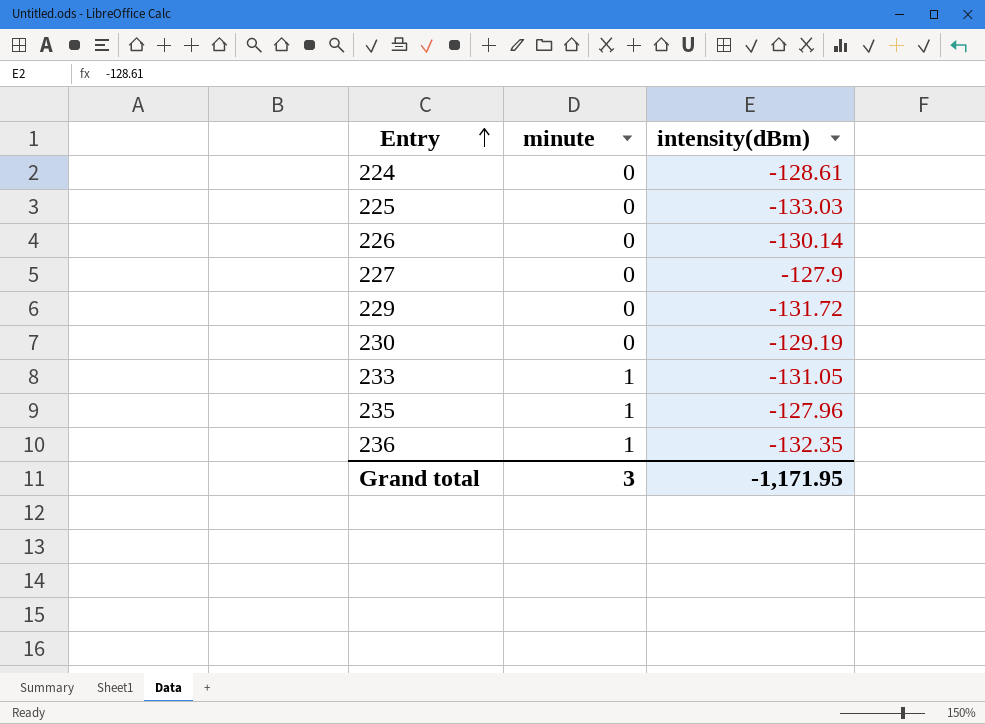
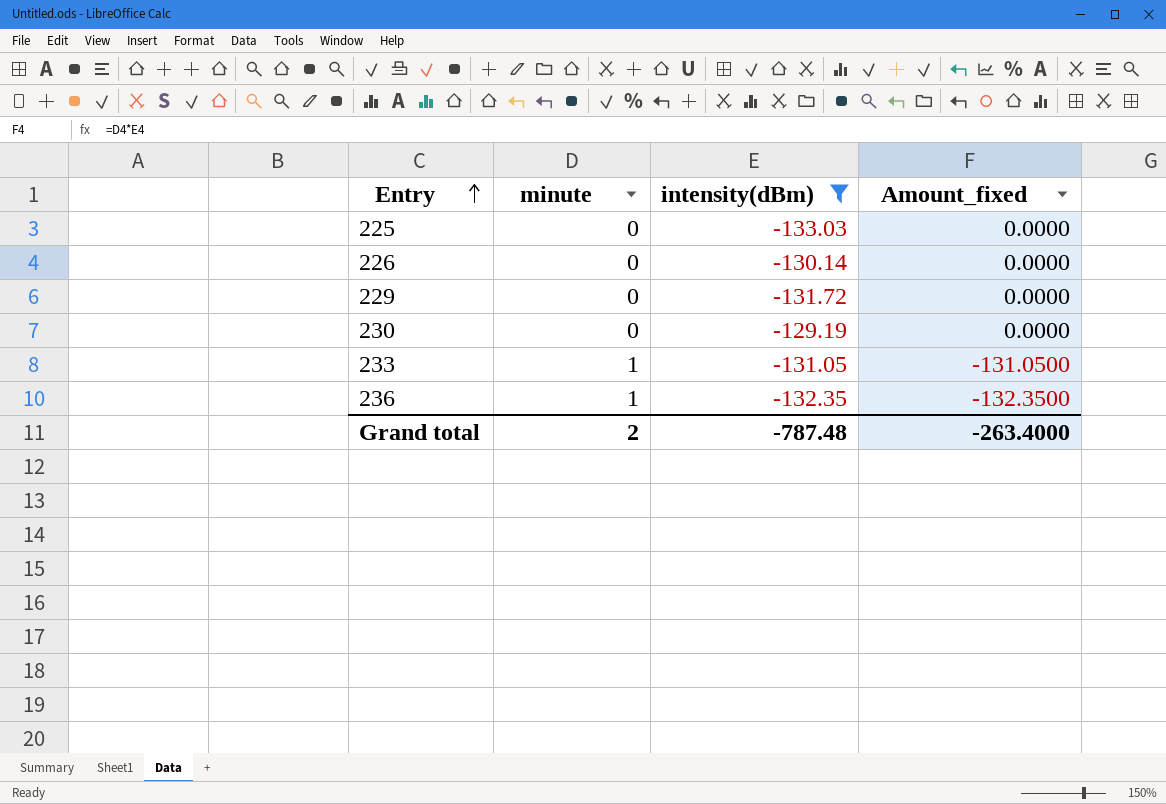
filter: none -> intensity(dBm) <= -129.19
column Amount_fixed | formula: none -> [minute] * [intensity(dBm)]
Grand total | minute: 3 -> 2
Grand total | intensity(dBm): -1,171.95 -> -787.48

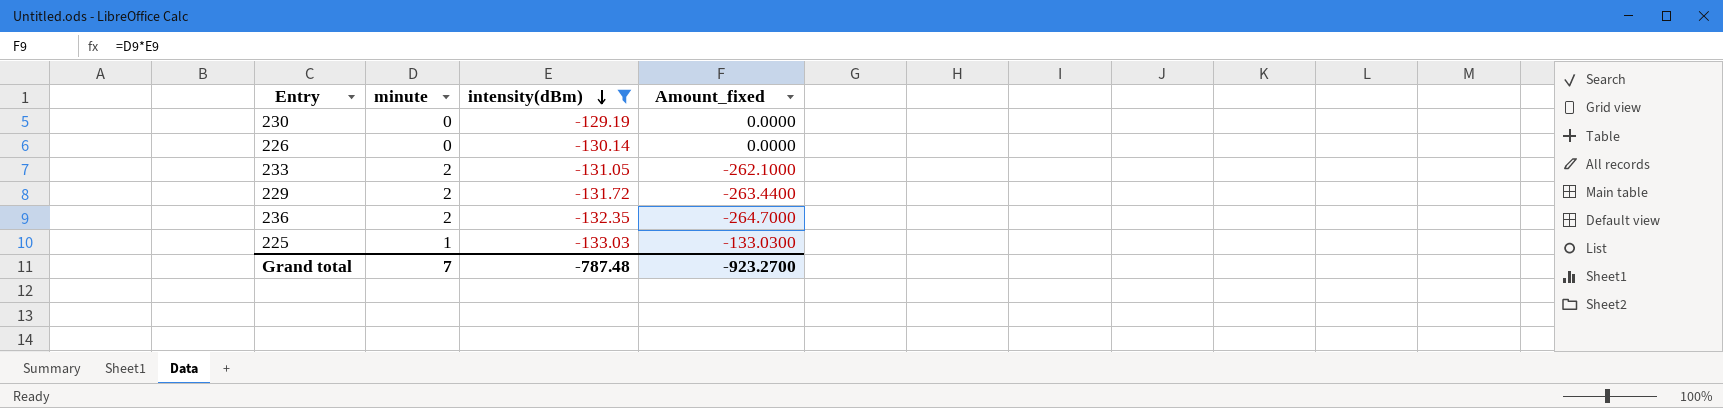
row order: Entry ascending -> intensity(dBm) descending
233 | minute: 1 -> 2
233 | Amount_fixed: -131.0500 -> -262.1000
229 | minute: 0 -> 2
229 | Amount_fixed: 0.0000 -> -263.4400
236 | minute: 1 -> 2
236 | Amount_fixed: -132.3500 -> -264.7000
225 | minute: 0 -> 1
225 | Amount_fixed: 0.0000 -> -133.0300
Grand total | minute: 2 -> 7
Grand total | Amount_fixed: -263.4000 -> -923.2700

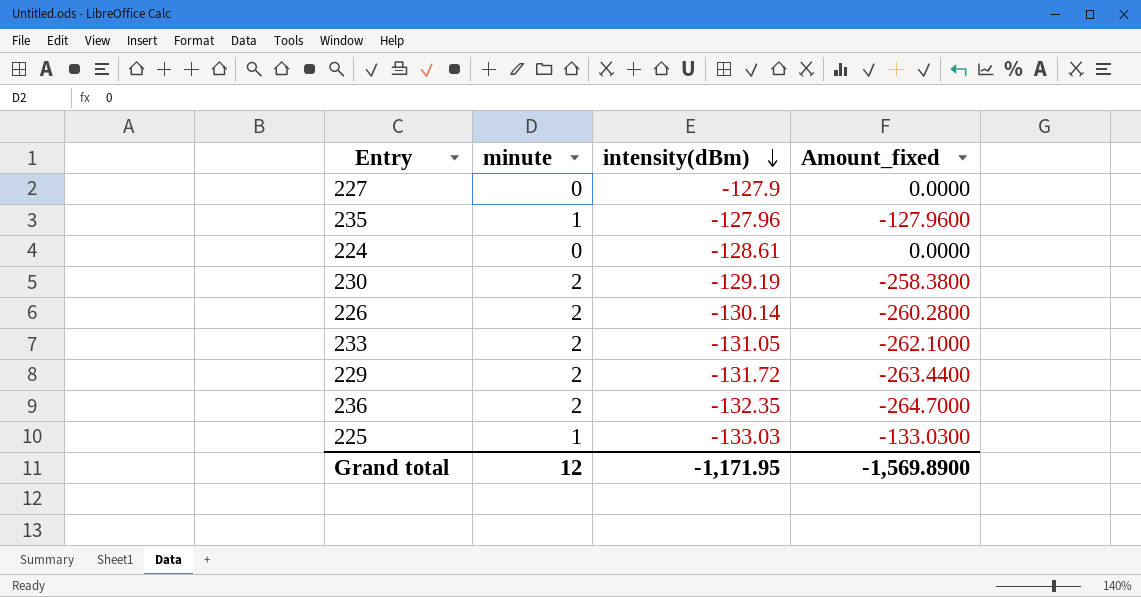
filter: intensity(dBm) <= -129.19 -> none
230 | minute: 0 -> 2
230 | Amount_fixed: 0.0000 -> -258.3800
226 | minute: 0 -> 2
226 | Amount_fixed: 0.0000 -> -260.2800
Grand total | minute: 7 -> 12
Grand total | intensity(dBm): -787.48 -> -1,171.95
Grand total | Amount_fixed: -923.2700 -> -1,569.8900

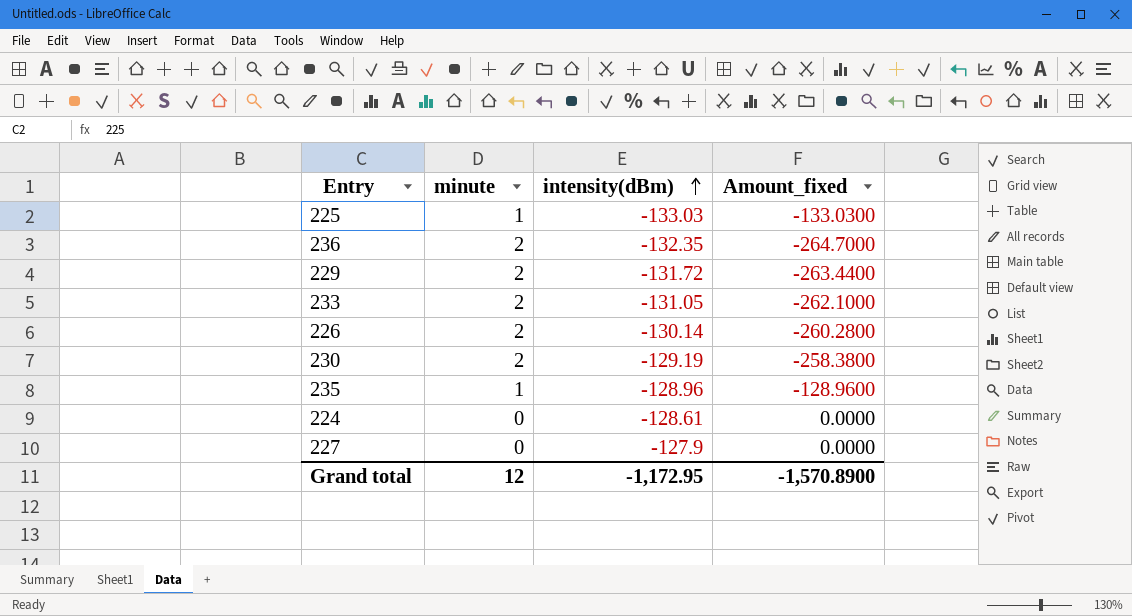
row order: intensity(dBm) descending -> intensity(dBm) ascending
235 | intensity(dBm): -127.96 -> -128.96
235 | Amount_fixed: -127.9600 -> -128.9600
Grand total | intensity(dBm): -1,171.95 -> -1,172.95
Grand total | Amount_fixed: -1,569.8900 -> -1,570.8900

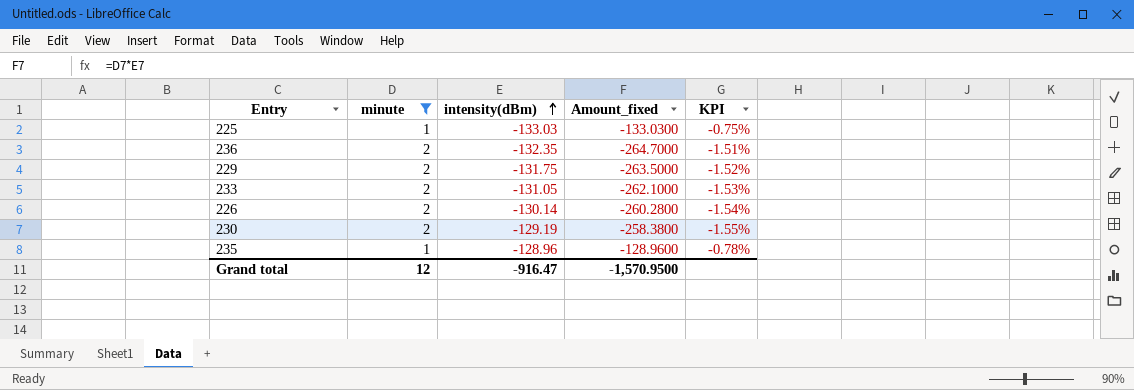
filter: none -> minute != 0
column KPI | formula: none -> [minute] / [intensity(dBm)]
229 | intensity(dBm): -131.72 -> -131.75
229 | Amount_fixed: -263.4400 -> -263.5000
Grand total | intensity(dBm): -1,172.95 -> -916.47
Grand total | Amount_fixed: -1,570.8900 -> -1,570.9500

